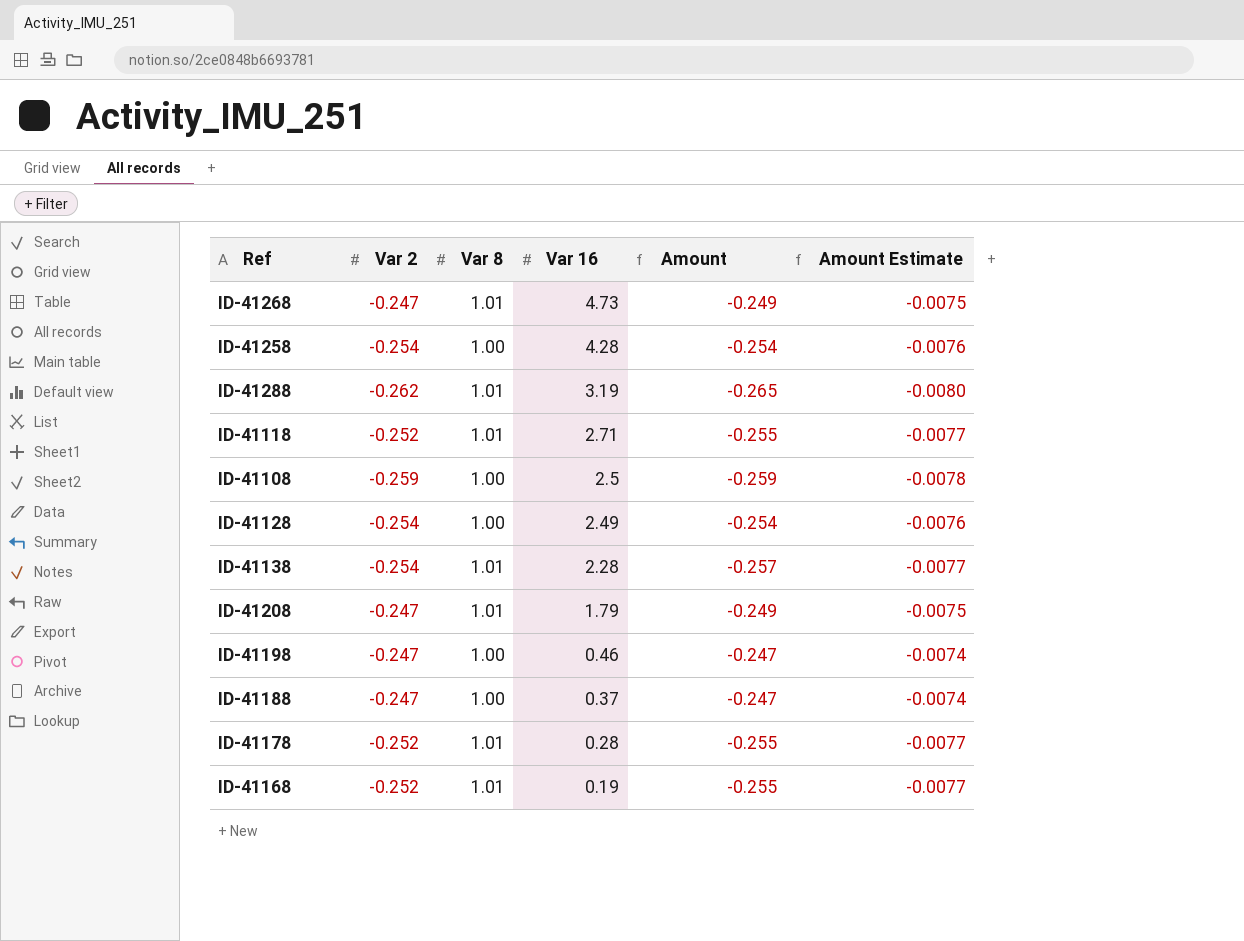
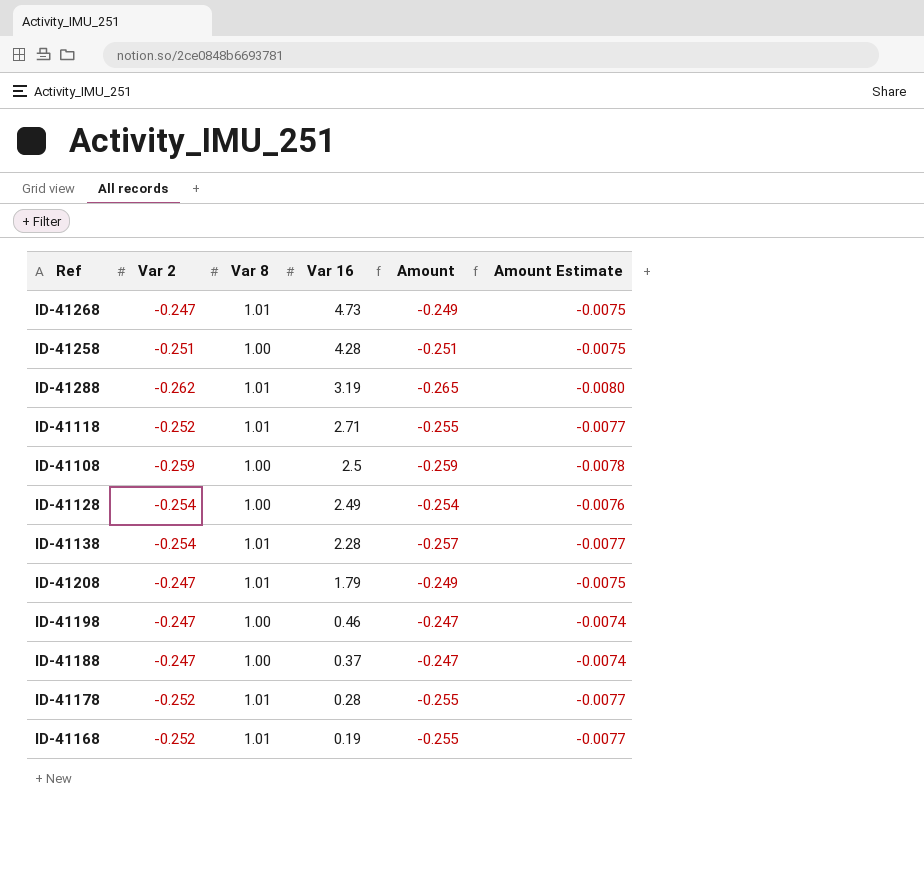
ID-41258 | Var 2: -0.254 -> -0.251
ID-41258 | Amount: -0.254 -> -0.251
ID-41258 | Amount Estimate: -0.0076 -> -0.0075

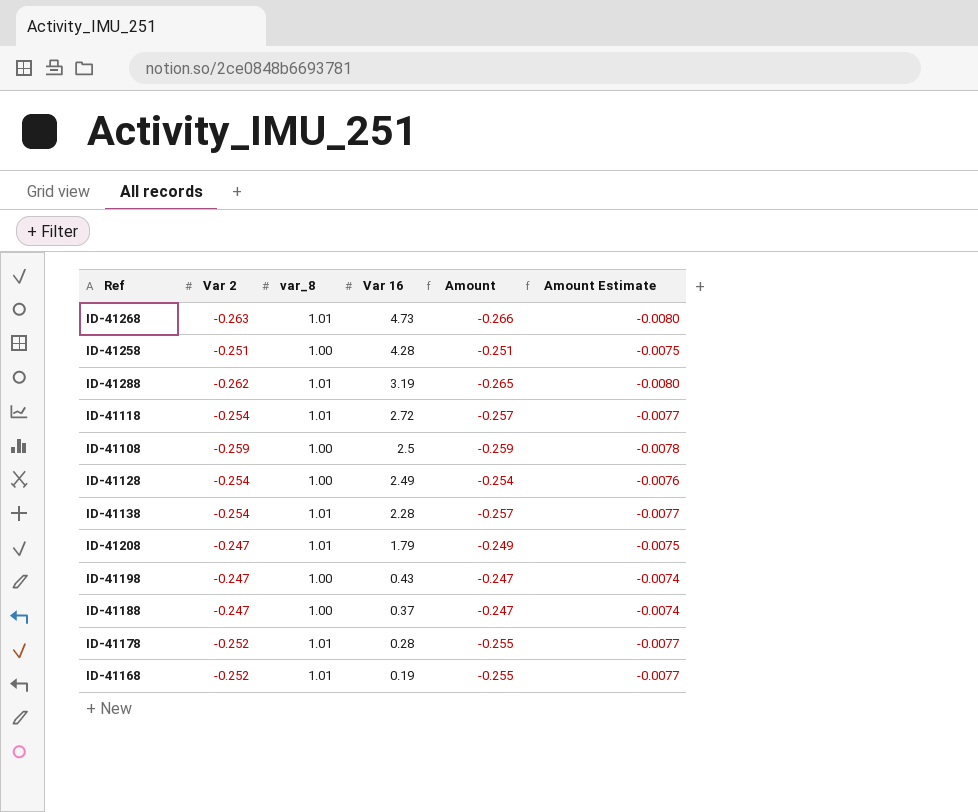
column name: Var 8 -> var_8
ID-41268 | Var 2: -0.247 -> -0.263
ID-41268 | Amount: -0.249 -> -0.266
ID-41268 | Amount Estimate: -0.0075 -> -0.0080
ID-41118 | Var 2: -0.252 -> -0.254
ID-41118 | Var 16: 2.71 -> 2.72
ID-41118 | Amount: -0.255 -> -0.257
ID-41198 | Var 16: 0.46 -> 0.43

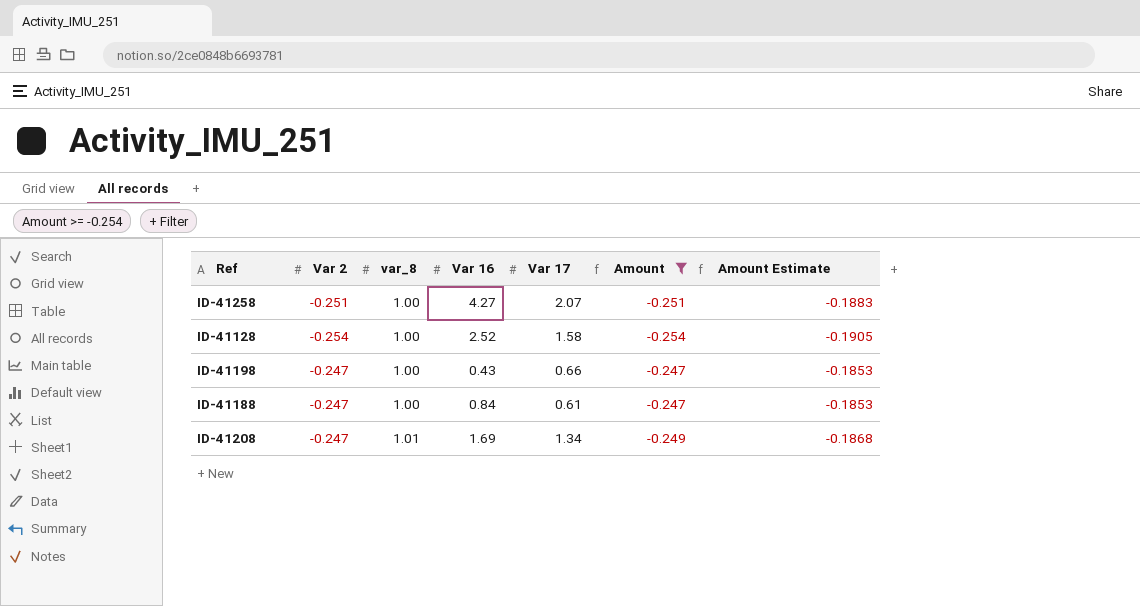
filter: none -> Amount >= -0.254
row order: Var 16 descending -> var_8 ascending
column Var 17 | position: none -> 5
column Amount Estimate | formula: [Amount] * 0.03 -> [Amount] * 0.75
ID-41258 | Var 16: 4.28 -> 4.27
ID-41128 | Var 16: 2.49 -> 2.52
ID-41188 | Var 16: 0.37 -> 0.84
ID-41208 | Var 16: 1.79 -> 1.69

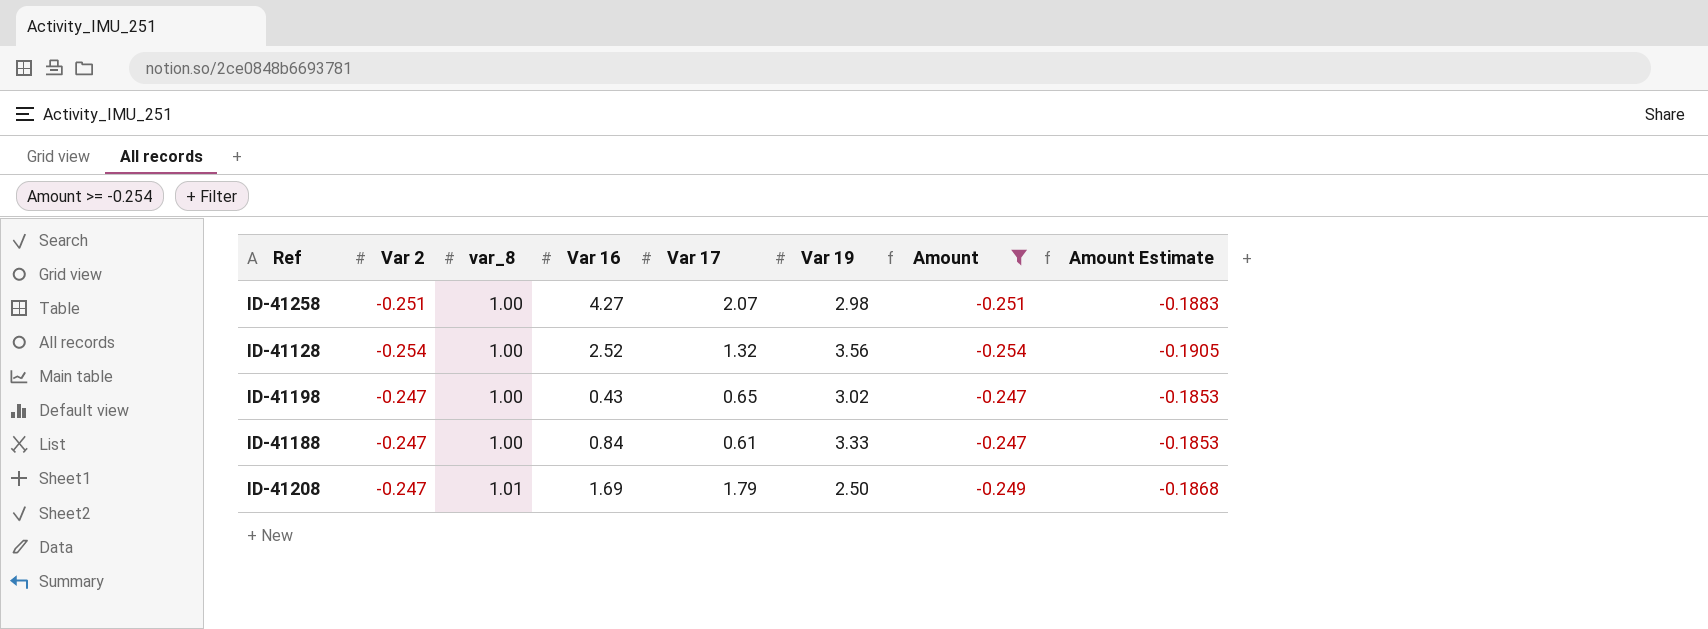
column Var 19 | position: none -> 6
ID-41128 | Var 17: 1.58 -> 1.32
ID-41198 | Var 17: 0.66 -> 0.65
ID-41208 | Var 17: 1.34 -> 1.79

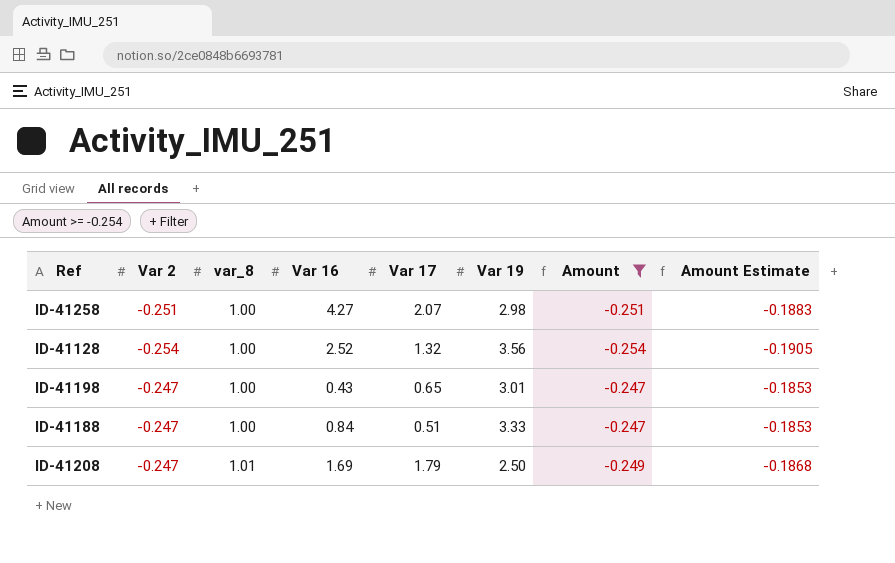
ID-41198 | Var 19: 3.02 -> 3.01
ID-41188 | Var 17: 0.61 -> 0.51

